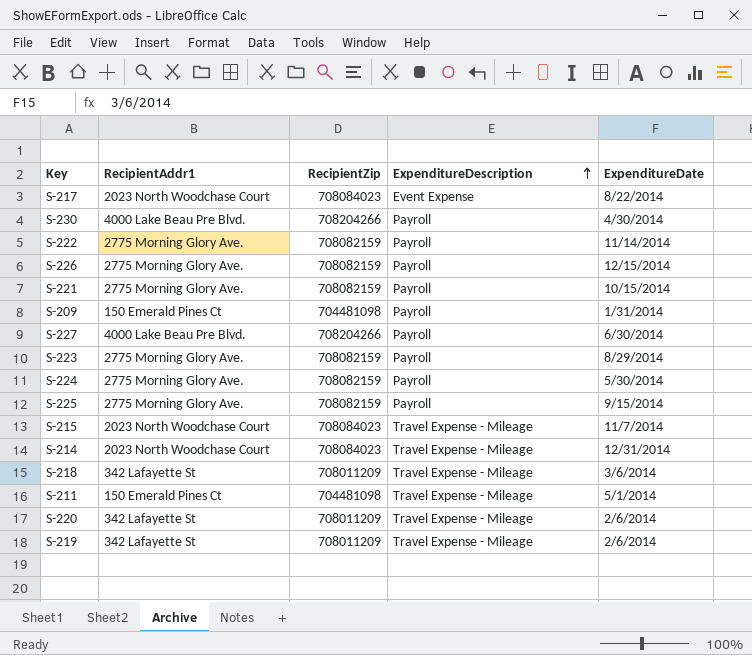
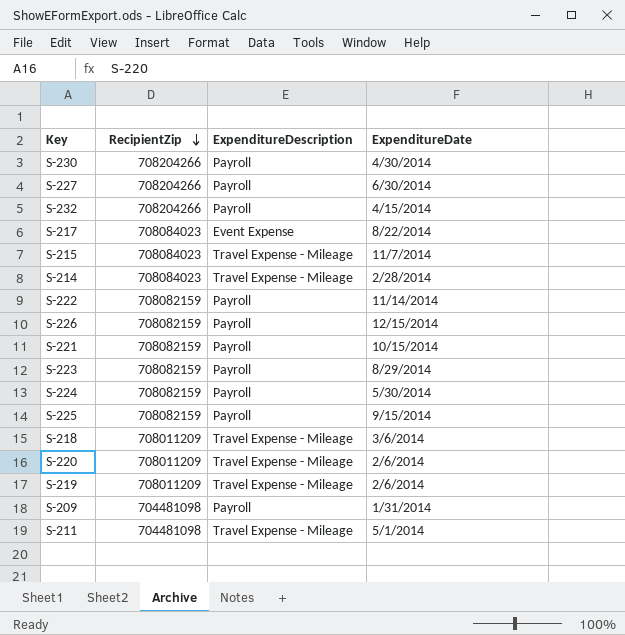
row order: ExpenditureDescription ascending -> RecipientZip descending
column RecipientAddr1 | position: 2 -> none
row S-232: none -> 708204266 | Payroll | 4/15/2014
S-214 | ExpenditureDate: 12/31/2014 -> 2/28/2014

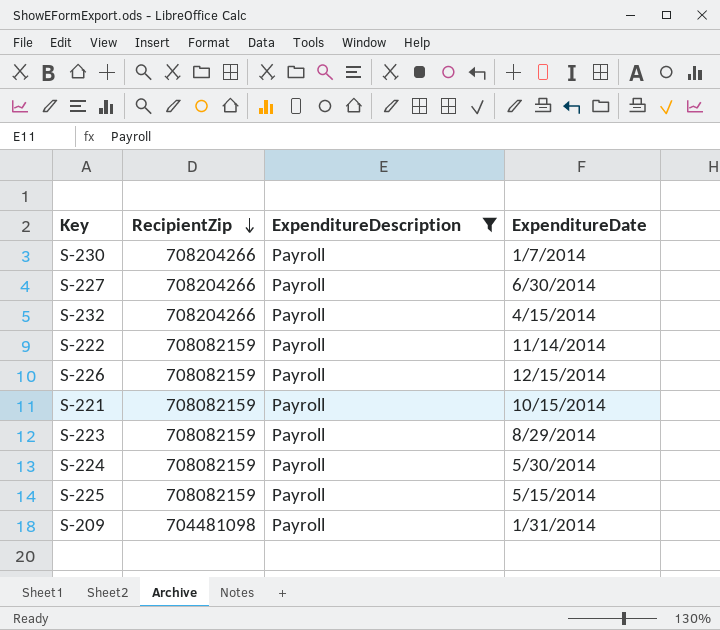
filter: none -> ExpenditureDescription = Payroll
S-230 | ExpenditureDate: 4/30/2014 -> 1/7/2014
S-225 | ExpenditureDate: 9/15/2014 -> 5/15/2014

